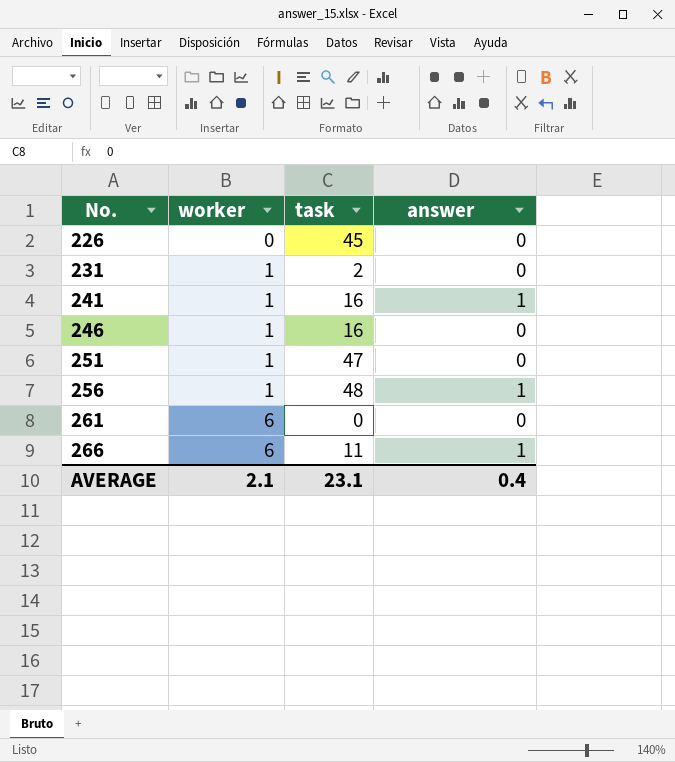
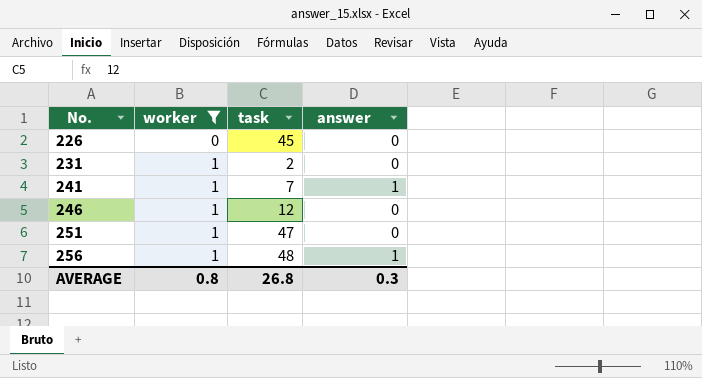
filter: none -> worker != 6
241 | task: 16 -> 7
246 | task: 16 -> 12
AVERAGE | worker: 2.1 -> 0.8
AVERAGE | task: 23.1 -> 26.8
AVERAGE | answer: 0.4 -> 0.3

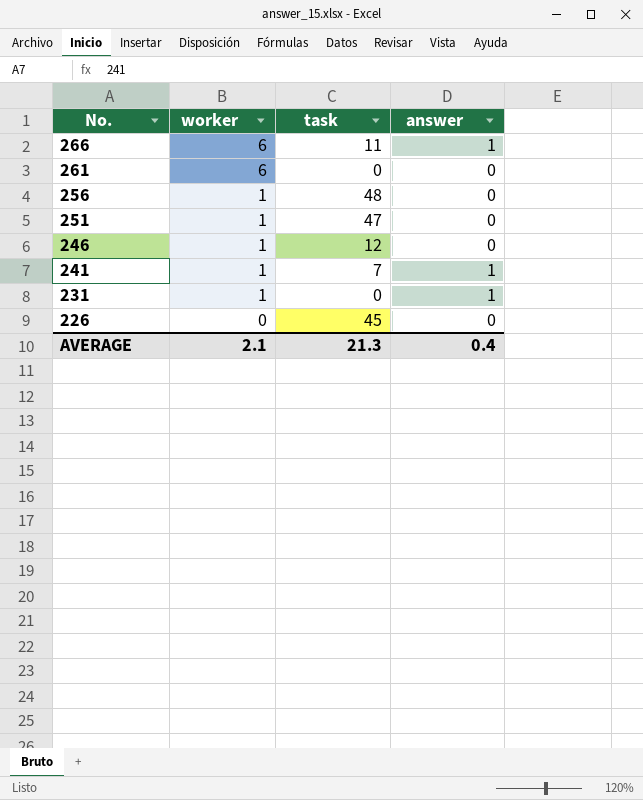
filter: worker != 6 -> none
row order: No. ascending -> No. descending
256 | answer: 1 -> 0
231 | task: 2 -> 0
231 | answer: 0 -> 1
AVERAGE | worker: 0.8 -> 2.1
AVERAGE | task: 26.8 -> 21.3
AVERAGE | answer: 0.3 -> 0.4

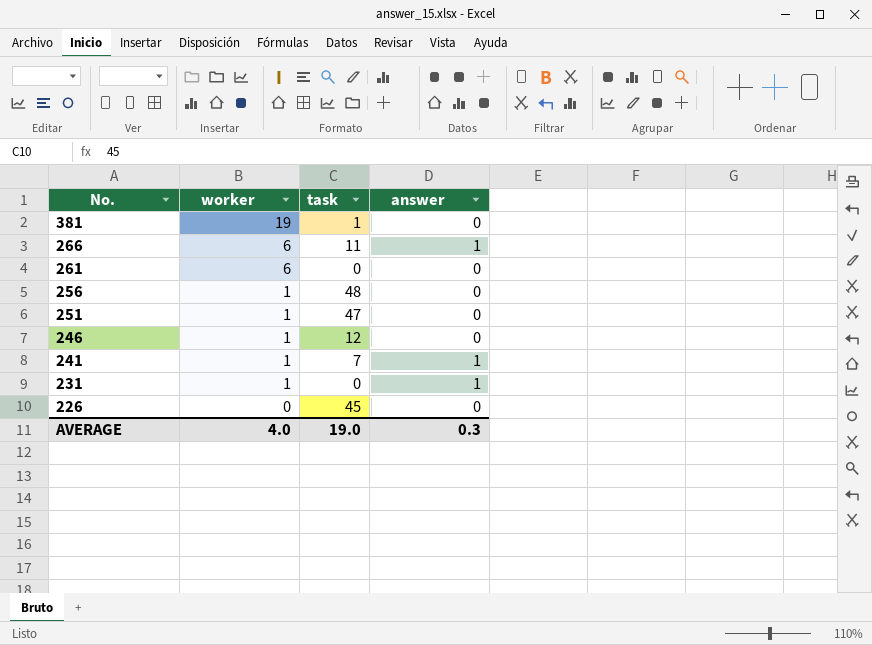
row 381: none -> 19 | 1 | 0
AVERAGE | worker: 2.1 -> 4.0
AVERAGE | task: 21.3 -> 19.0
AVERAGE | answer: 0.4 -> 0.3

